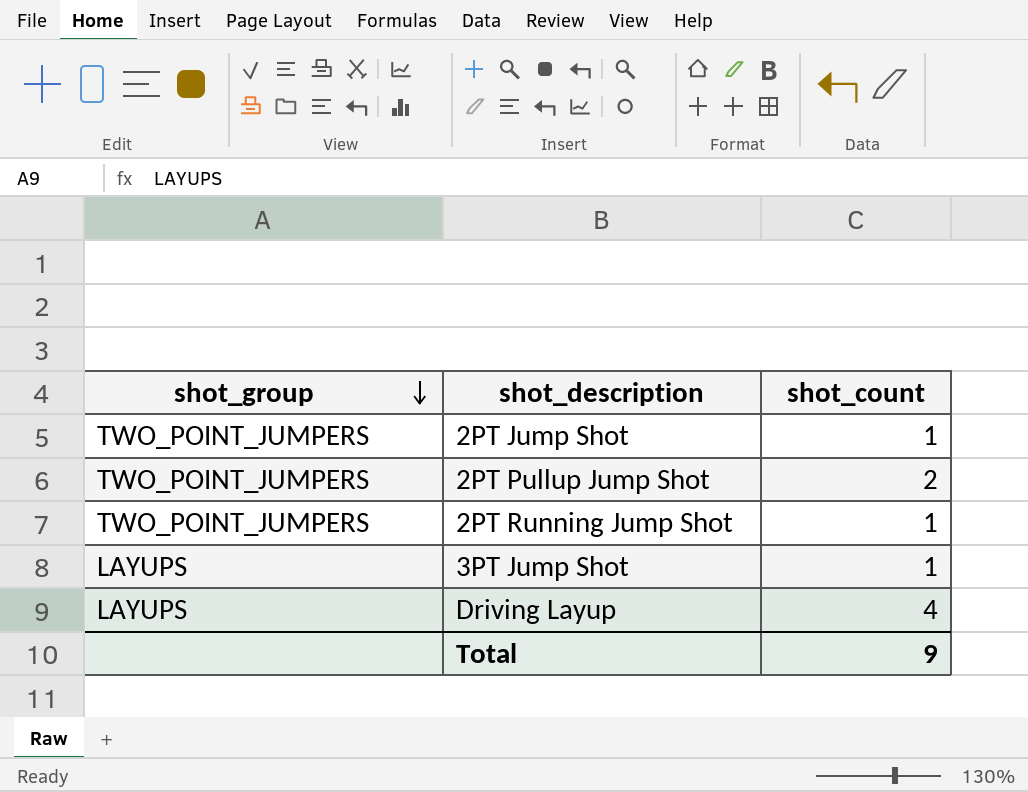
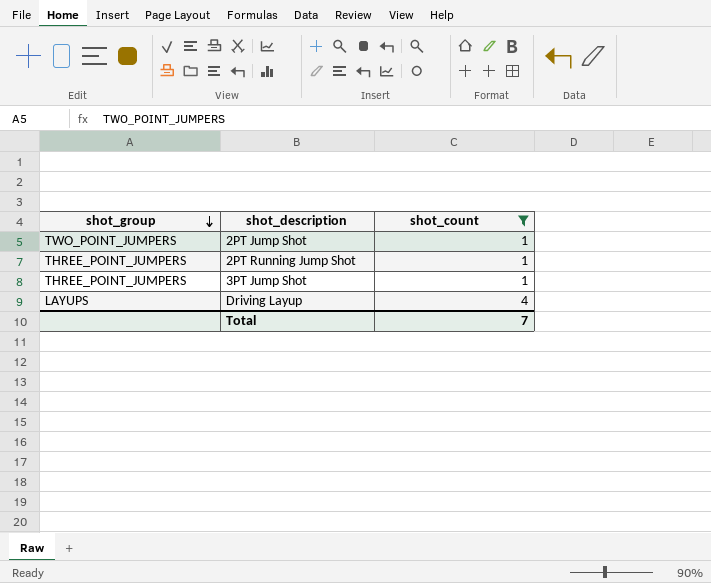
filter: none -> shot_count != 2
2PT Running Jump Shot | shot_group: TWO_POINT_JUMPERS -> THREE_POINT_JUMPERS
3PT Jump Shot | shot_group: LAYUPS -> THREE_POINT_JUMPERS
Total | shot_count: 9 -> 7

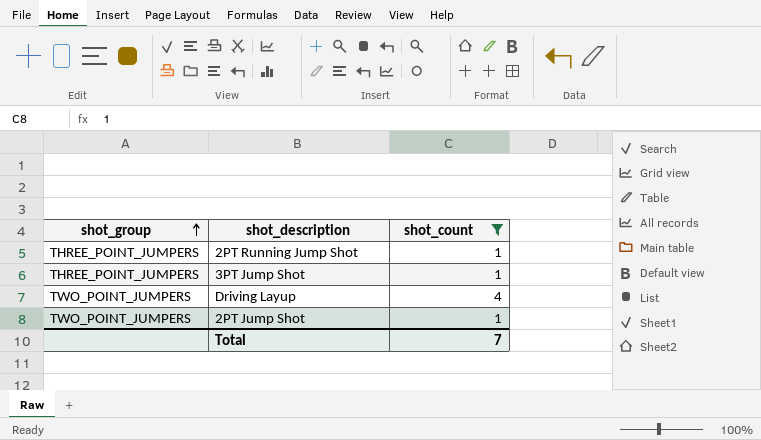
row order: shot_group descending -> shot_group ascending
Driving Layup | shot_group: LAYUPS -> TWO_POINT_JUMPERS

